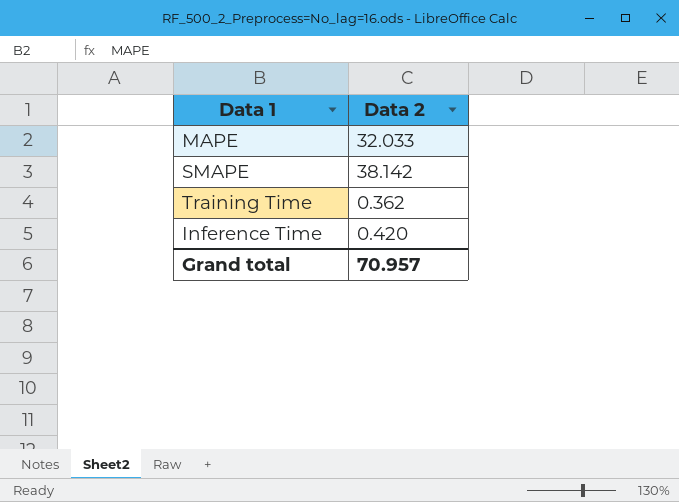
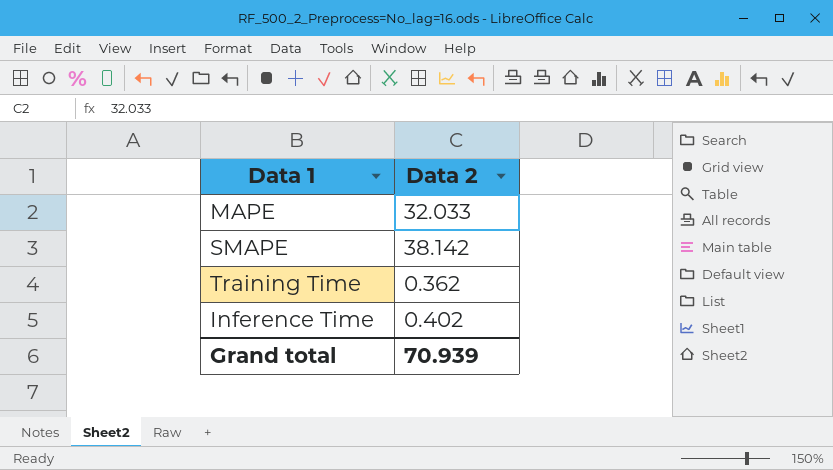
Inference Time | Data 2: 0.420 -> 0.402
Grand total | Data 2: 70.957 -> 70.939

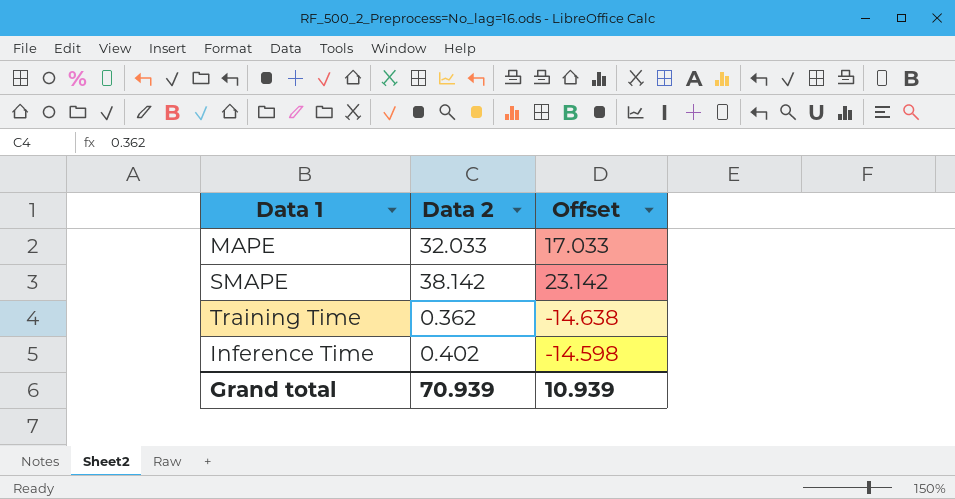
column Offset | formula: none -> [Data 2] - 15

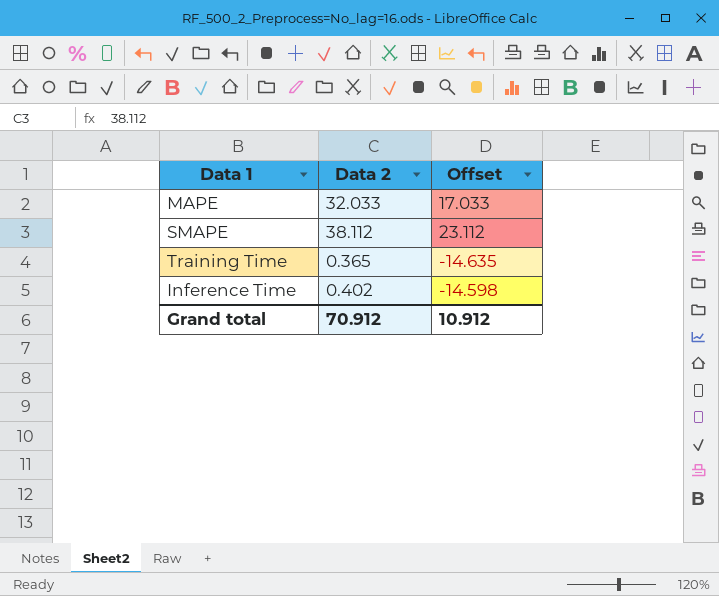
SMAPE | Data 2: 38.142 -> 38.112
SMAPE | Offset: 23.142 -> 23.112
Training Time | Data 2: 0.362 -> 0.365
Training Time | Offset: -14.638 -> -14.635
Grand total | Data 2: 70.939 -> 70.912
Grand total | Offset: 10.939 -> 10.912

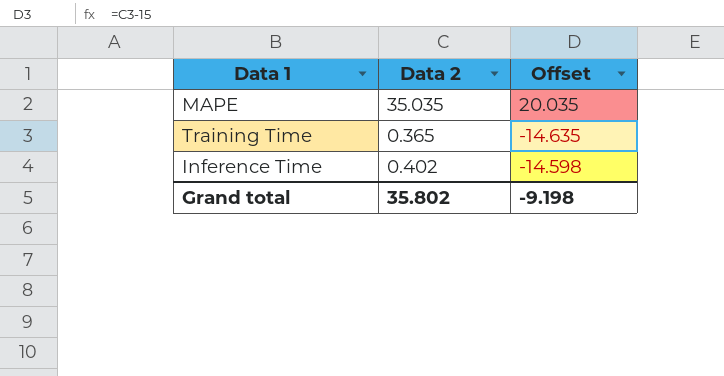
row SMAPE: 38.112 | 23.112 -> none
MAPE | Data 2: 32.033 -> 35.035
MAPE | Offset: 17.033 -> 20.035
Grand total | Data 2: 70.912 -> 35.802
Grand total | Offset: 10.912 -> -9.198

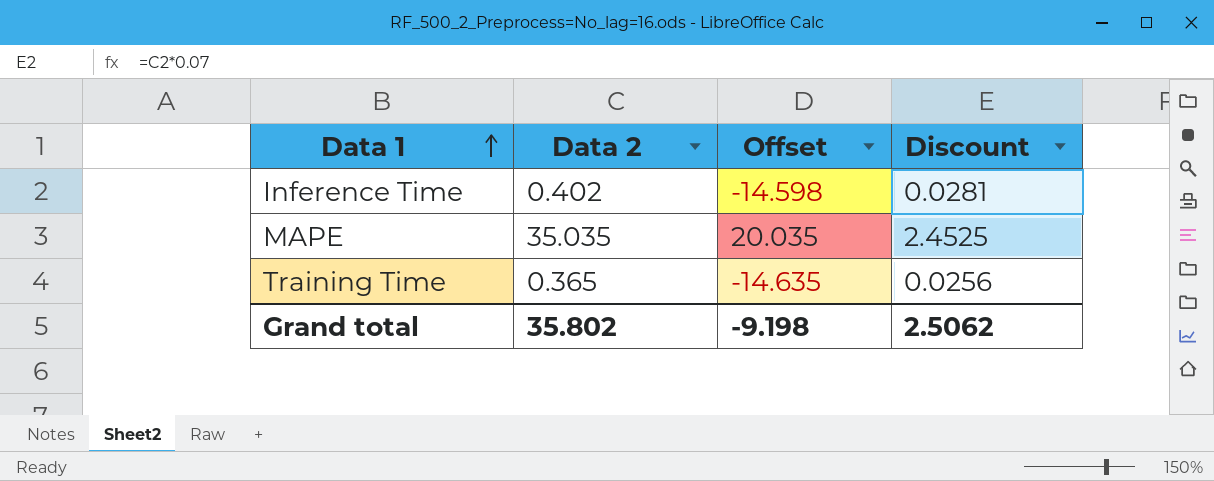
row order: none -> Data 1 ascending
column Discount | formula: none -> [Data 2] * 0.07

